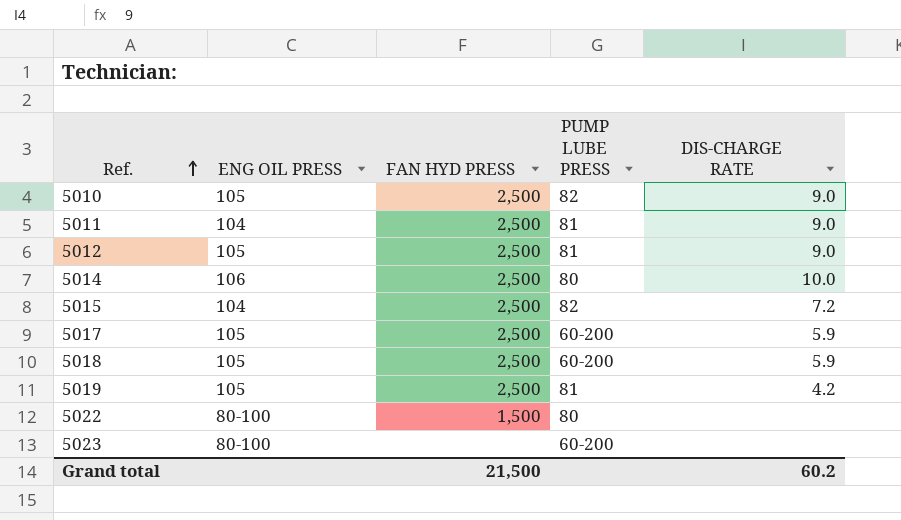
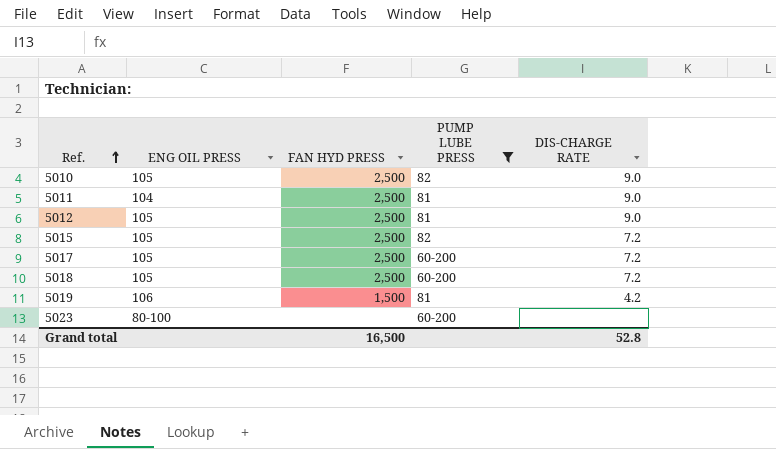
filter: none -> PUMP LUBE PRESS != 80
5015 | ENG OIL PRESS: 104 -> 105
5017 | DIS-CHARGE RATE: 5.9 -> 7.2
5018 | DIS-CHARGE RATE: 5.9 -> 7.2
5019 | ENG OIL PRESS: 105 -> 106
5019 | FAN HYD PRESS: 2,500 -> 1,500
Grand total | FAN HYD PRESS: 21,500 -> 16,500
Grand total | DIS-CHARGE RATE: 60.2 -> 52.8

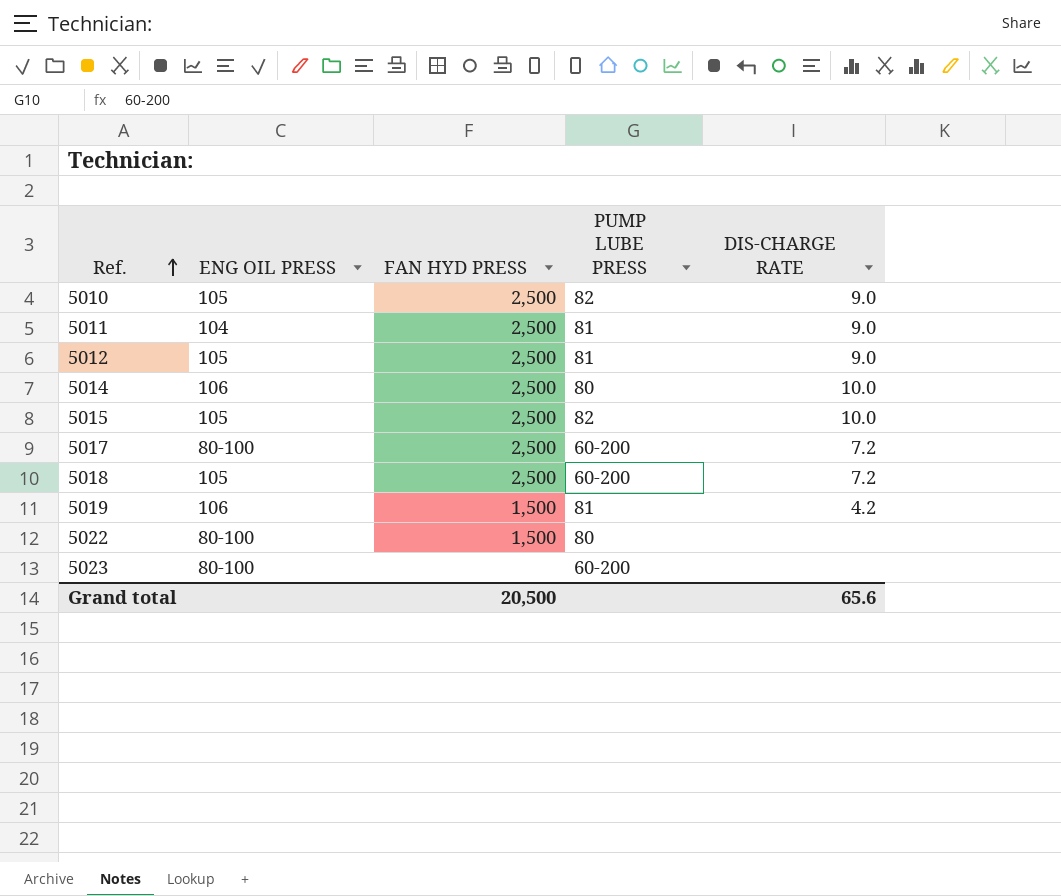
filter: PUMP LUBE PRESS != 80 -> none
5015 | DIS-CHARGE RATE: 7.2 -> 10.0
5017 | ENG OIL PRESS: 105 -> 80-100
Grand total | FAN HYD PRESS: 16,500 -> 20,500
Grand total | DIS-CHARGE RATE: 52.8 -> 65.6

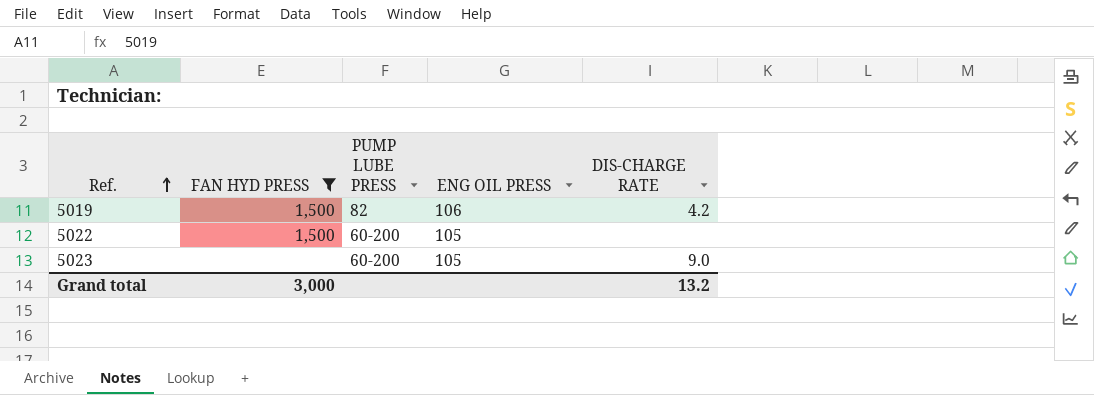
filter: none -> FAN HYD PRESS != 2,500
column ENG OIL PRESS | position: 2 -> 4
5019 | PUMP LUBE PRESS: 81 -> 82
5022 | PUMP LUBE PRESS: 80 -> 60-200
5022 | ENG OIL PRESS: 80-100 -> 105
5023 | ENG OIL PRESS: 80-100 -> 105
5023 | DIS-CHARGE RATE: none -> 9.0
Grand total | FAN HYD PRESS: 20,500 -> 3,000
Grand total | DIS-CHARGE RATE: 65.6 -> 13.2

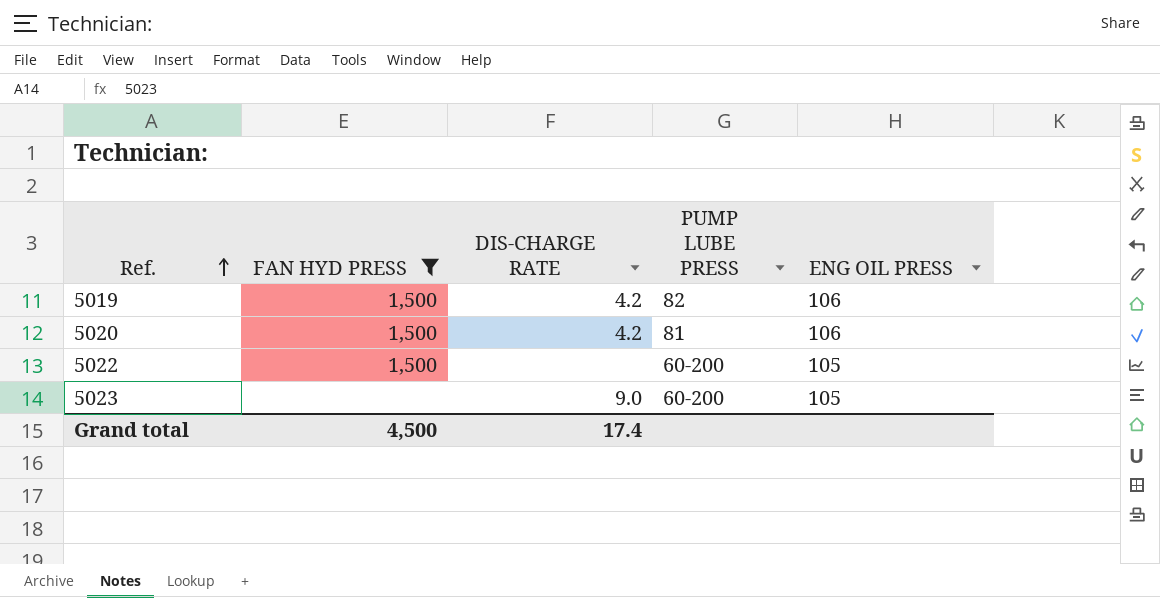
column DIS-CHARGE RATE | position: 5 -> 3
row 5020: none -> 1,500 | 4.2 | 81 | 106
Grand total | FAN HYD PRESS: 3,000 -> 4,500
Grand total | DIS-CHARGE RATE: 13.2 -> 17.4

